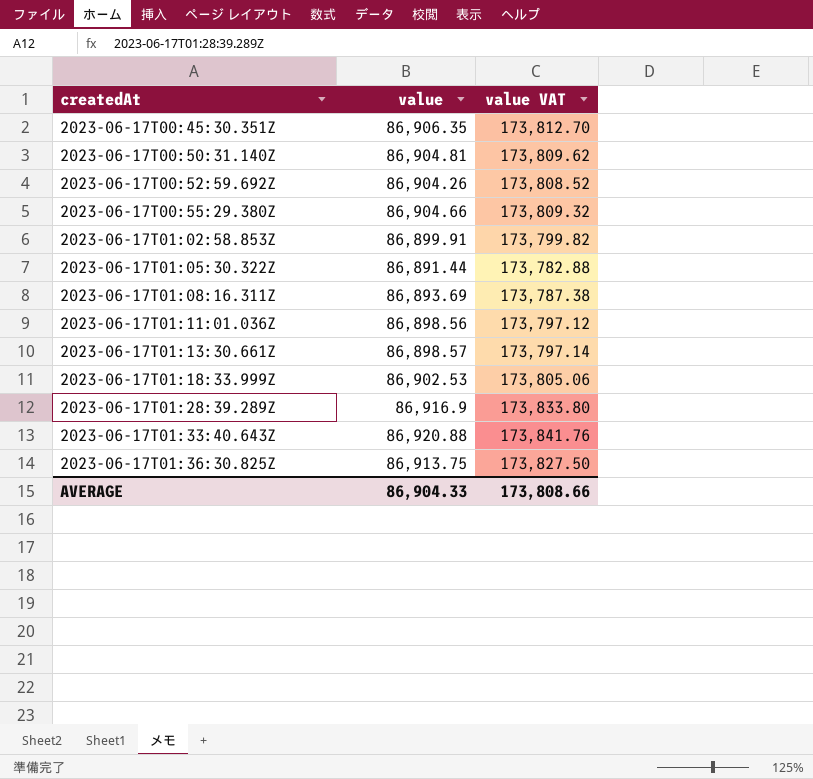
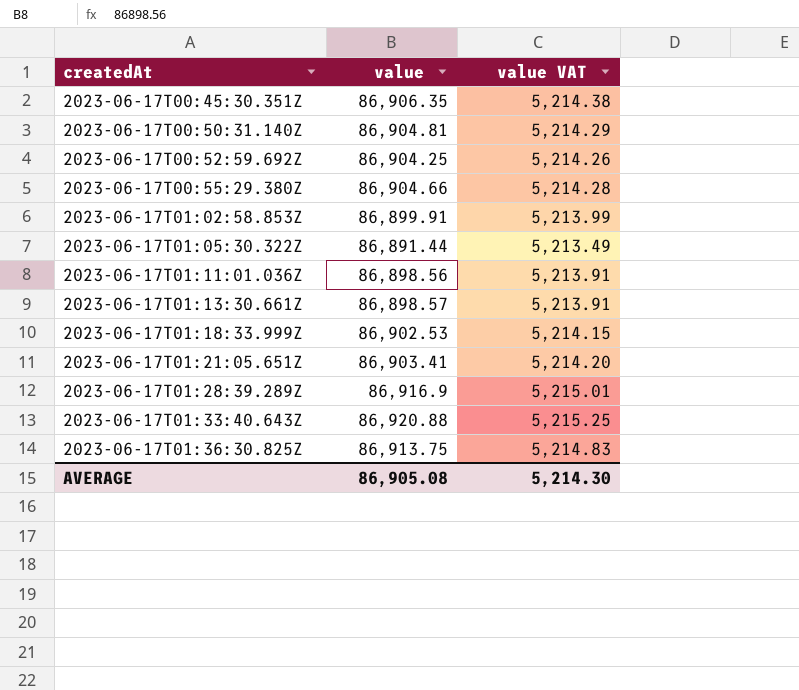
column value VAT | formula: [value] * 2 -> [value] * 0.06
row 2023-06-17T01:08:16.311Z: 86,893.69 | 173,787.38 -> none
2023-06-17T00:52:59.692Z | value: 86,904.26 -> 86,904.25
row 2023-06-17T01:21:05.651Z: none -> 86,903.41 | 5,214.20
AVERAGE | value: 86,904.33 -> 86,905.08
AVERAGE | value VAT: 173,808.66 -> 5,214.30

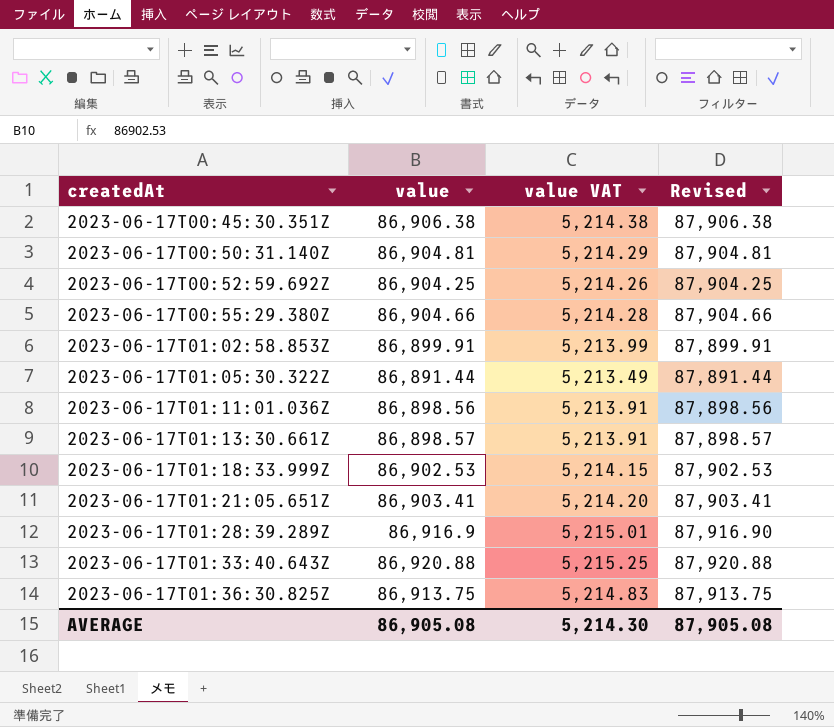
column Revised | formula: none -> [value] + 1000
2023-06-17T00:45:30.351Z | value: 86,906.35 -> 86,906.38

